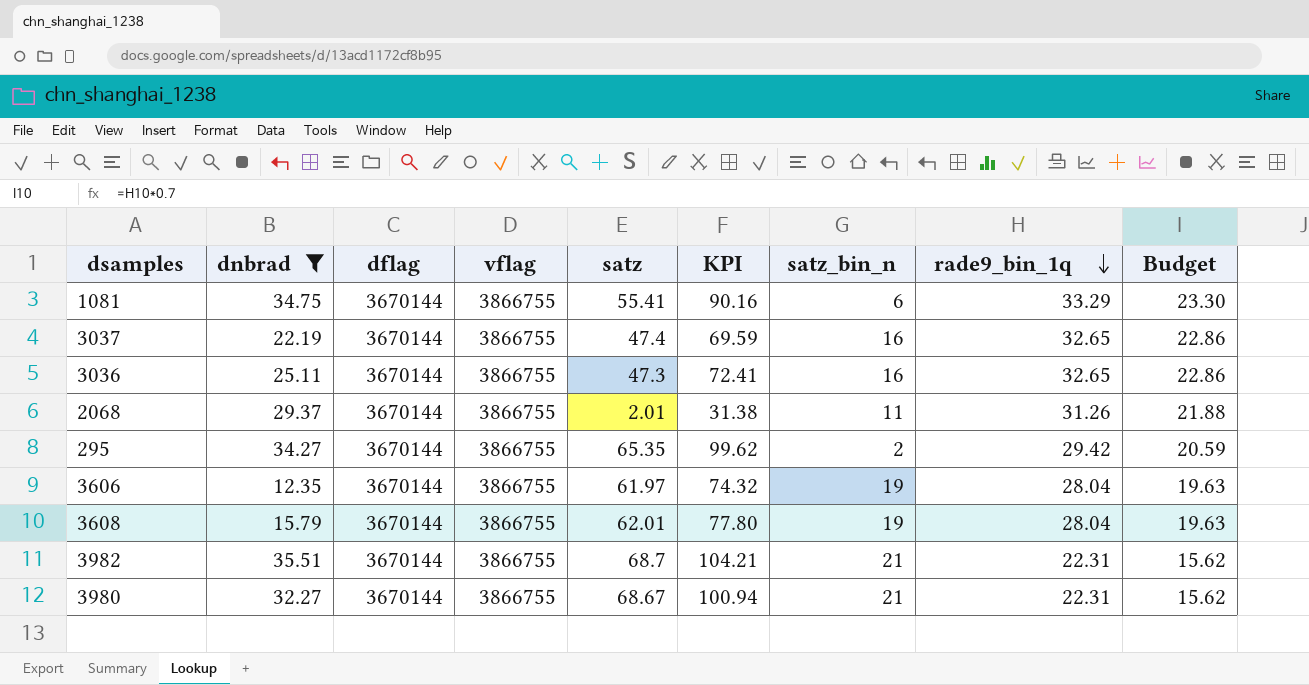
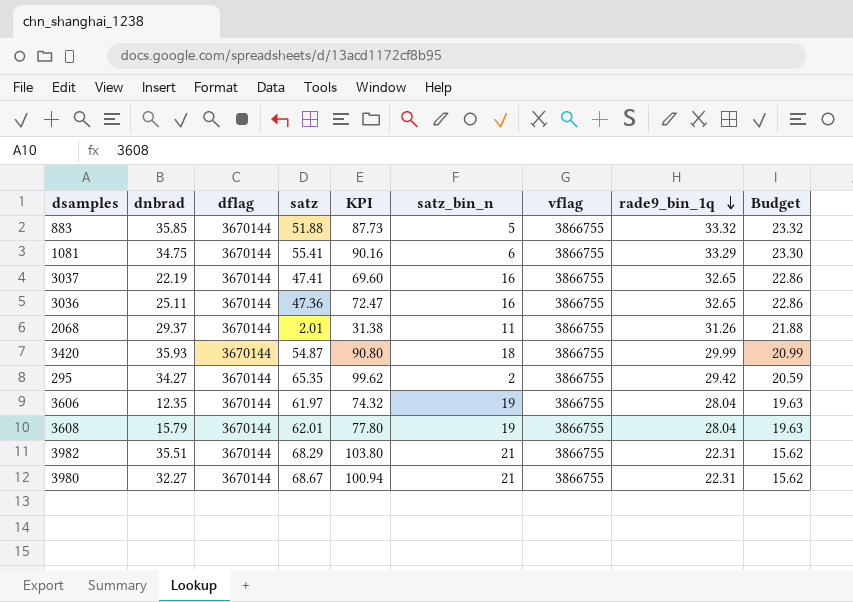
filter: dnbrad <= 35.51 -> none
column vflag | position: 4 -> 7
3037 | satz: 47.4 -> 47.41
3037 | KPI: 69.59 -> 69.60
3036 | satz: 47.3 -> 47.36
3036 | KPI: 72.41 -> 72.47
3982 | satz: 68.7 -> 68.29
3982 | KPI: 104.21 -> 103.80

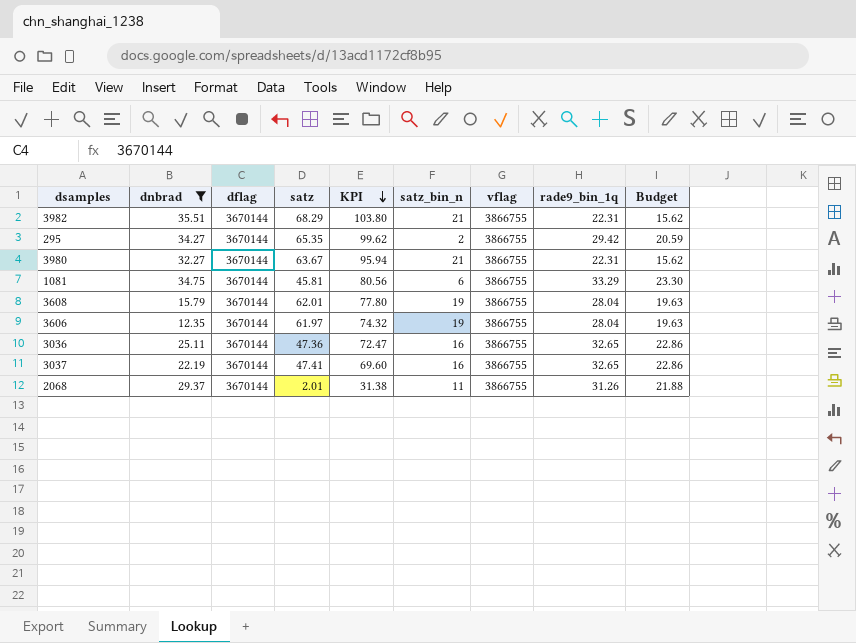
filter: none -> dnbrad <= 35.51
row order: rade9_bin_1q descending -> KPI descending
3980 | satz: 68.67 -> 63.67
3980 | KPI: 100.94 -> 95.94
1081 | satz: 55.41 -> 45.81
1081 | KPI: 90.16 -> 80.56

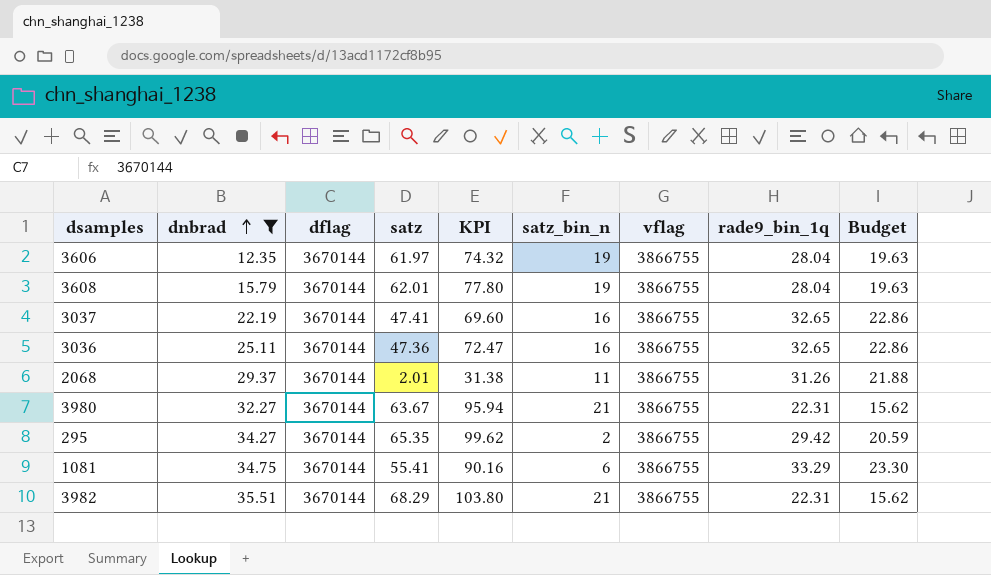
row order: KPI descending -> dnbrad ascending
1081 | satz: 45.81 -> 55.41
1081 | KPI: 80.56 -> 90.16

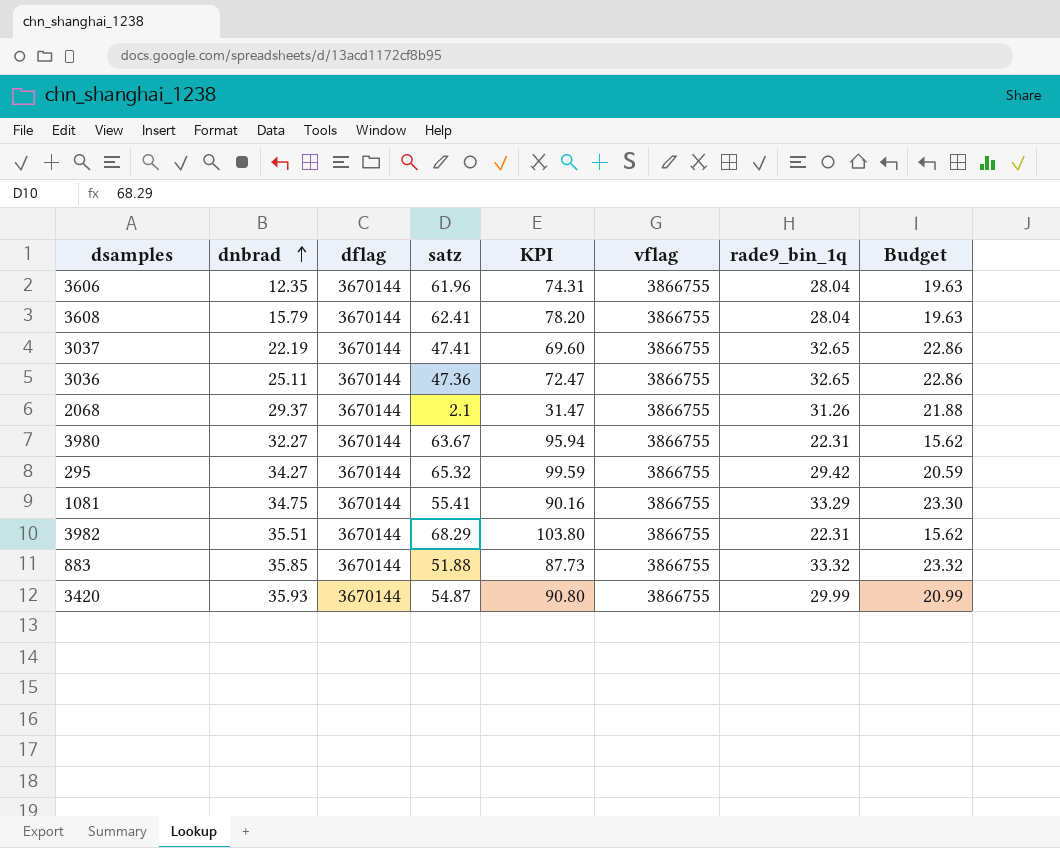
filter: dnbrad <= 35.51 -> none
column satz_bin_n | position: 6 -> none
3606 | satz: 61.97 -> 61.96
3606 | KPI: 74.32 -> 74.31
3608 | satz: 62.01 -> 62.41
3608 | KPI: 77.80 -> 78.20
2068 | satz: 2.01 -> 2.1
2068 | KPI: 31.38 -> 31.47
295 | satz: 65.35 -> 65.32
295 | KPI: 99.62 -> 99.59

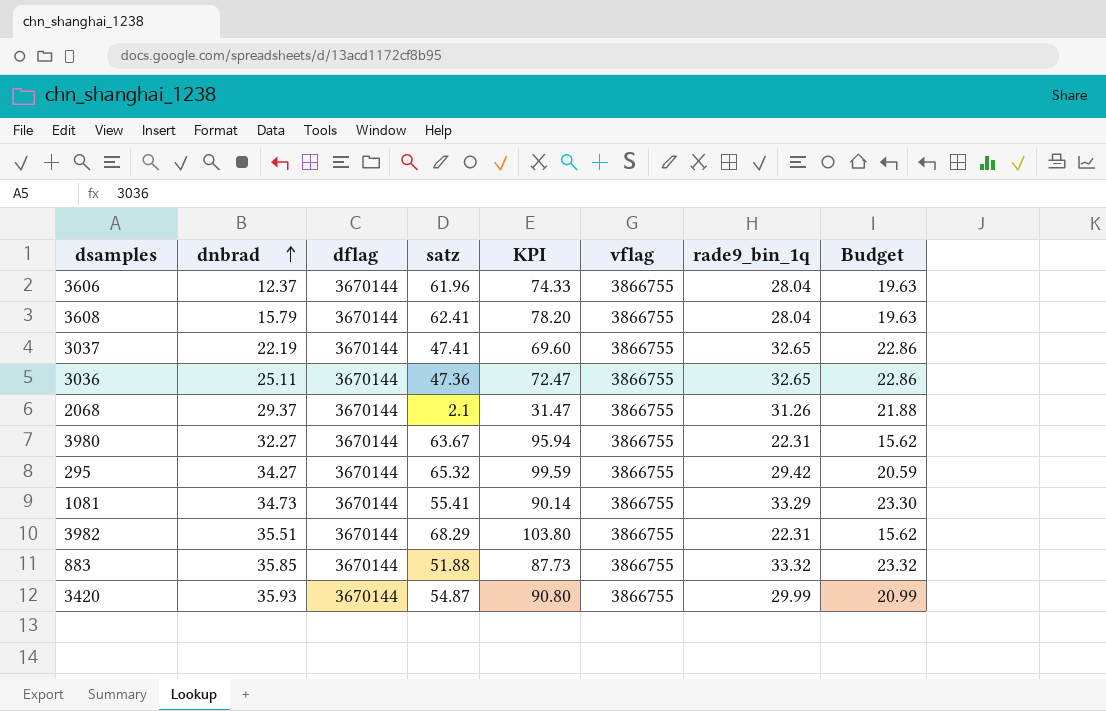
3606 | dnbrad: 12.35 -> 12.37
3606 | KPI: 74.31 -> 74.33
1081 | dnbrad: 34.75 -> 34.73
1081 | KPI: 90.16 -> 90.14

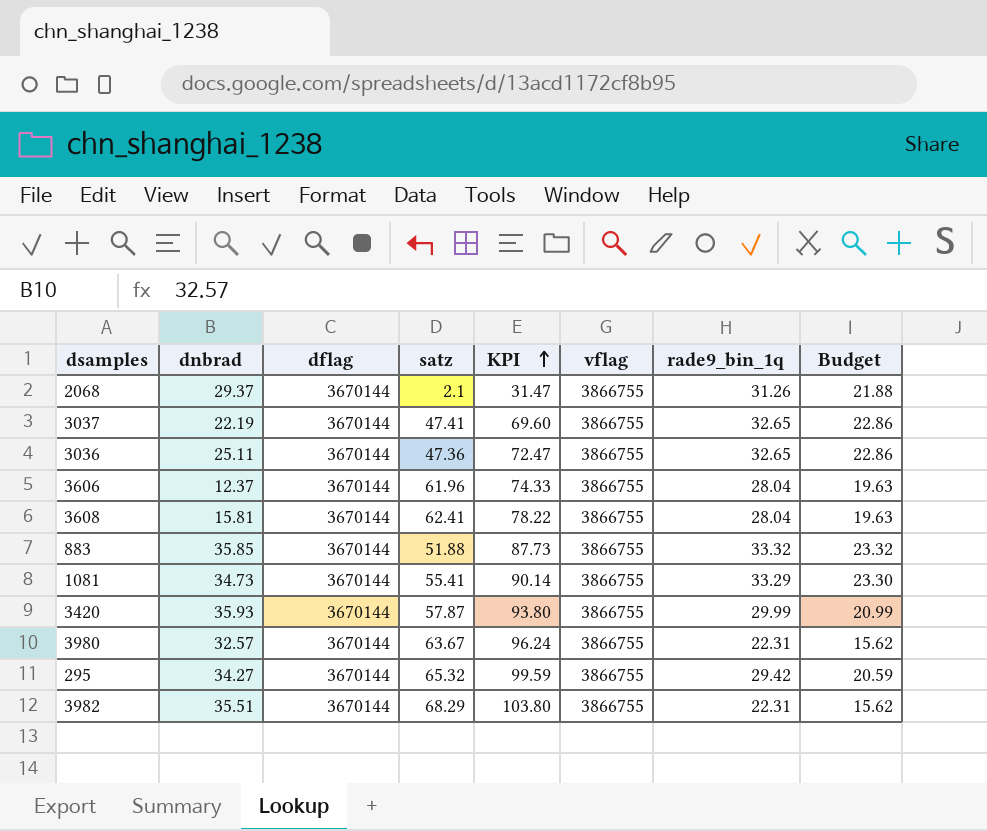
row order: dnbrad ascending -> KPI ascending
3608 | dnbrad: 15.79 -> 15.81
3608 | KPI: 78.20 -> 78.22
3420 | satz: 54.87 -> 57.87
3420 | KPI: 90.80 -> 93.80
3980 | dnbrad: 32.27 -> 32.57
3980 | KPI: 95.94 -> 96.24

